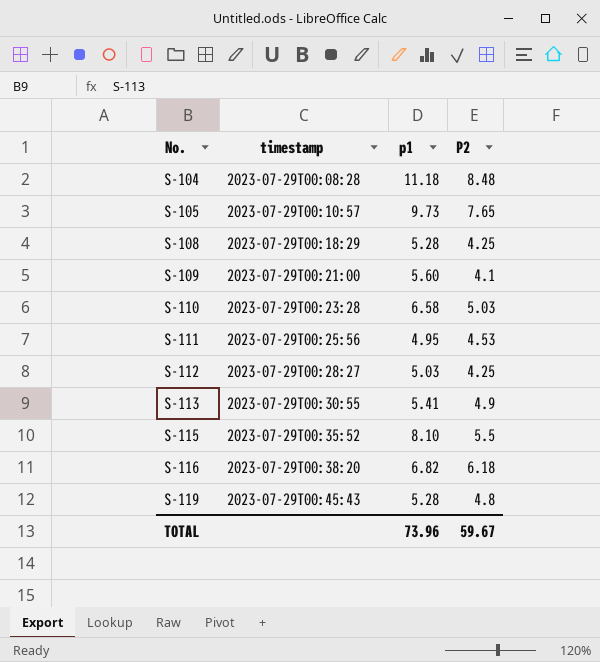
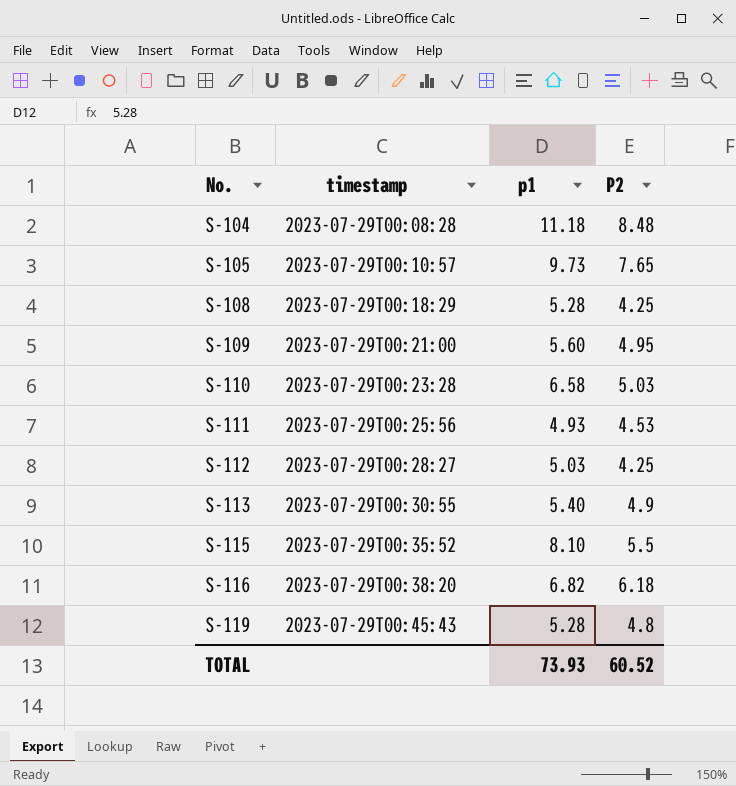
S-109 | P2: 4.1 -> 4.95
S-111 | p1: 4.95 -> 4.93
S-113 | p1: 5.41 -> 5.40
TOTAL | p1: 73.96 -> 73.93
TOTAL | P2: 59.67 -> 60.52

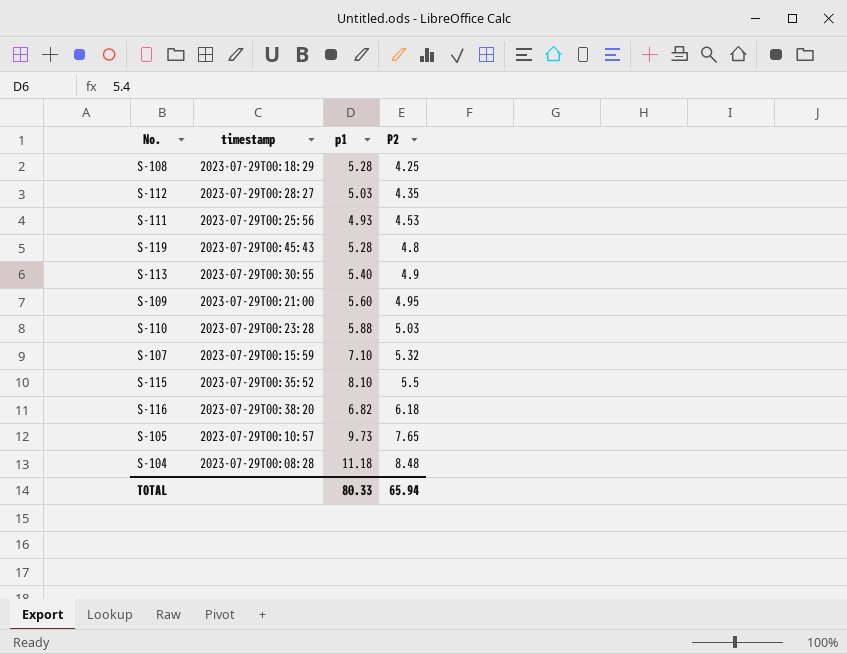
row order: No. ascending -> P2 ascending
S-112 | P2: 4.25 -> 4.35
S-110 | p1: 6.58 -> 5.88
row S-107: none -> 2023-07-29T00:15:59 | 7.10 | 5.32
TOTAL | p1: 73.93 -> 80.33
TOTAL | P2: 60.52 -> 65.94

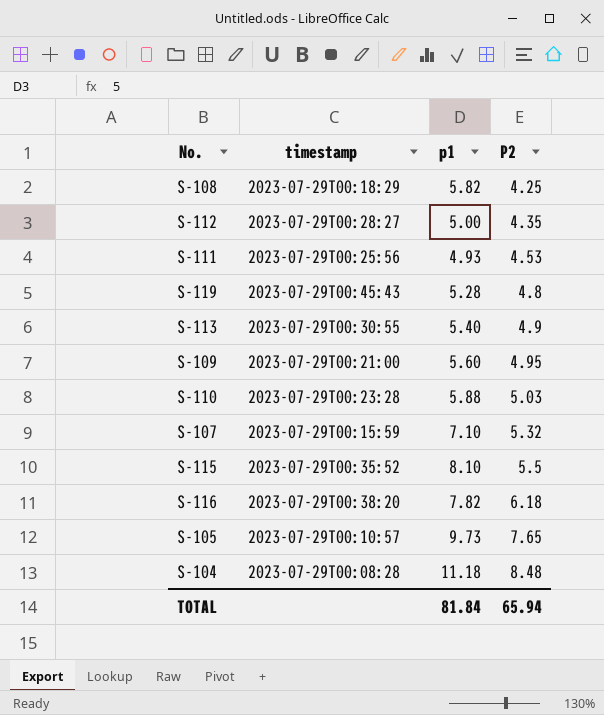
S-108 | p1: 5.28 -> 5.82
S-112 | p1: 5.03 -> 5.00
S-116 | p1: 6.82 -> 7.82
TOTAL | p1: 80.33 -> 81.84

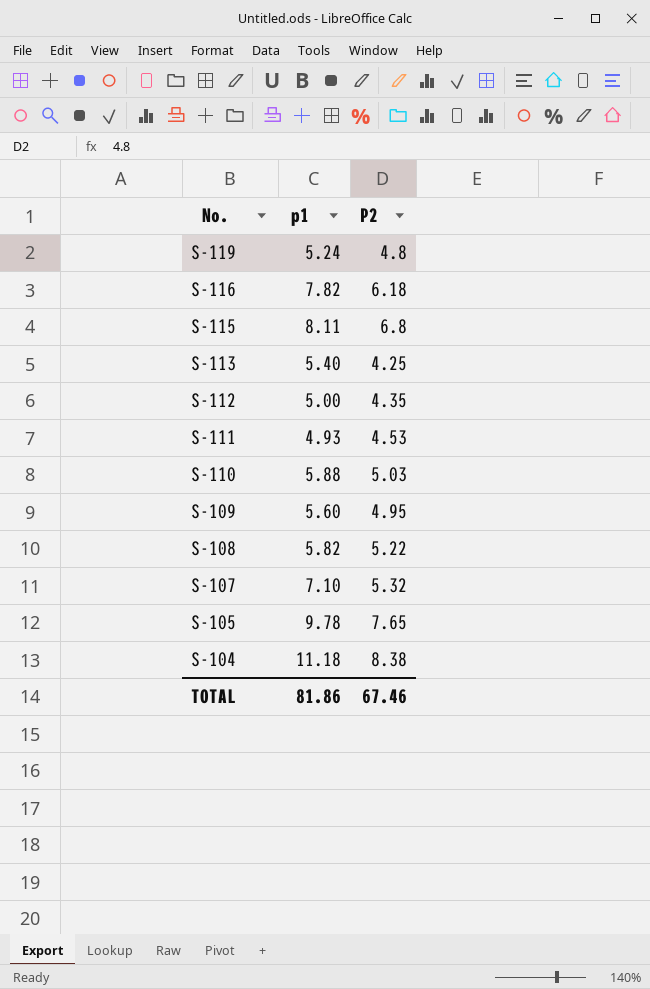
row order: P2 ascending -> No. descending
column timestamp | position: 2 -> none
S-119 | p1: 5.28 -> 5.24
S-115 | p1: 8.10 -> 8.11
S-115 | P2: 5.5 -> 6.8
S-113 | P2: 4.9 -> 4.25
S-108 | P2: 4.25 -> 5.22
S-105 | p1: 9.73 -> 9.78
S-104 | P2: 8.48 -> 8.38
TOTAL | p1: 81.84 -> 81.86
TOTAL | P2: 65.94 -> 67.46

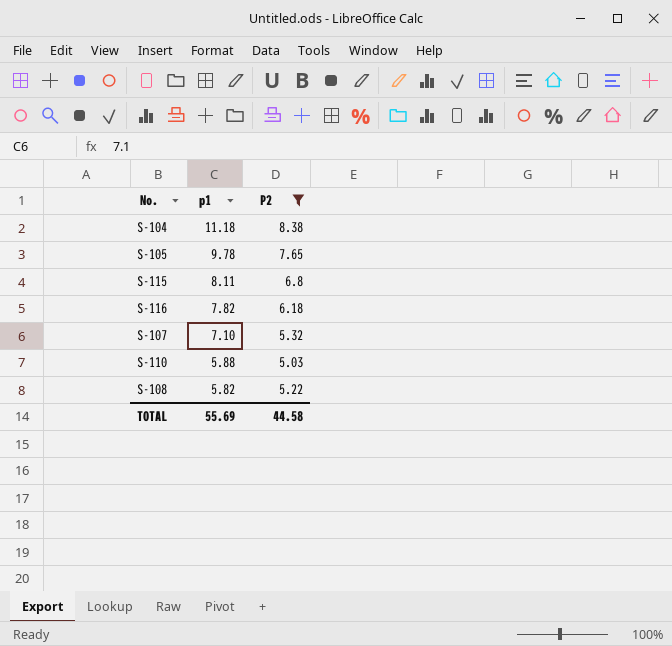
filter: none -> P2 >= 5.03
row order: No. descending -> p1 descending
TOTAL | p1: 81.86 -> 55.69
TOTAL | P2: 67.46 -> 44.58

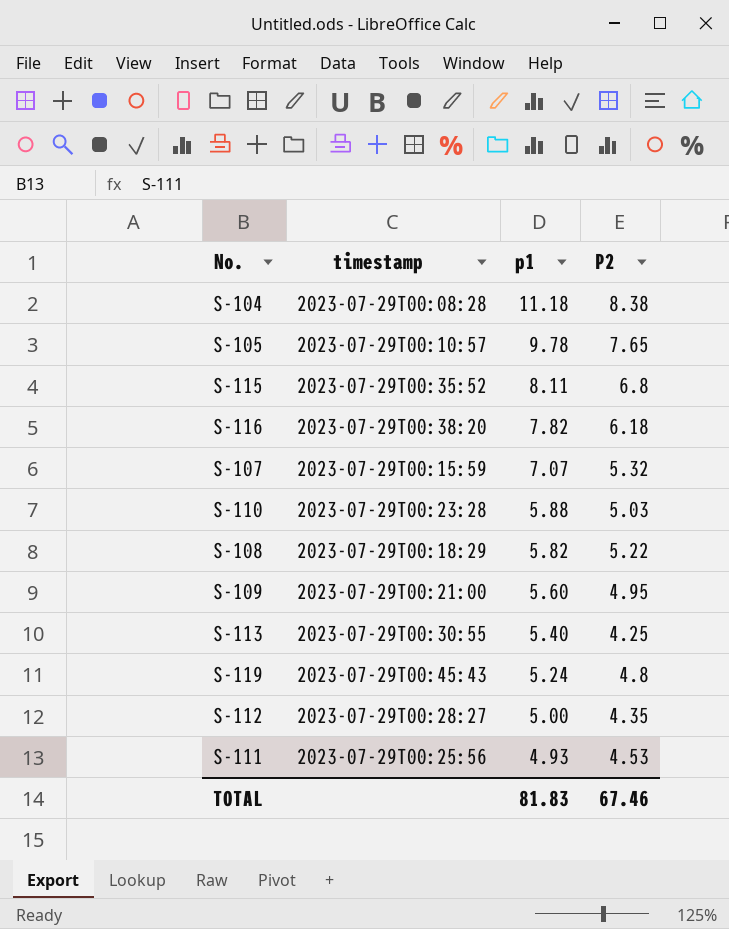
filter: P2 >= 5.03 -> none
column timestamp | position: none -> 2
S-107 | p1: 7.10 -> 7.07
TOTAL | p1: 55.69 -> 81.83
TOTAL | P2: 44.58 -> 67.46

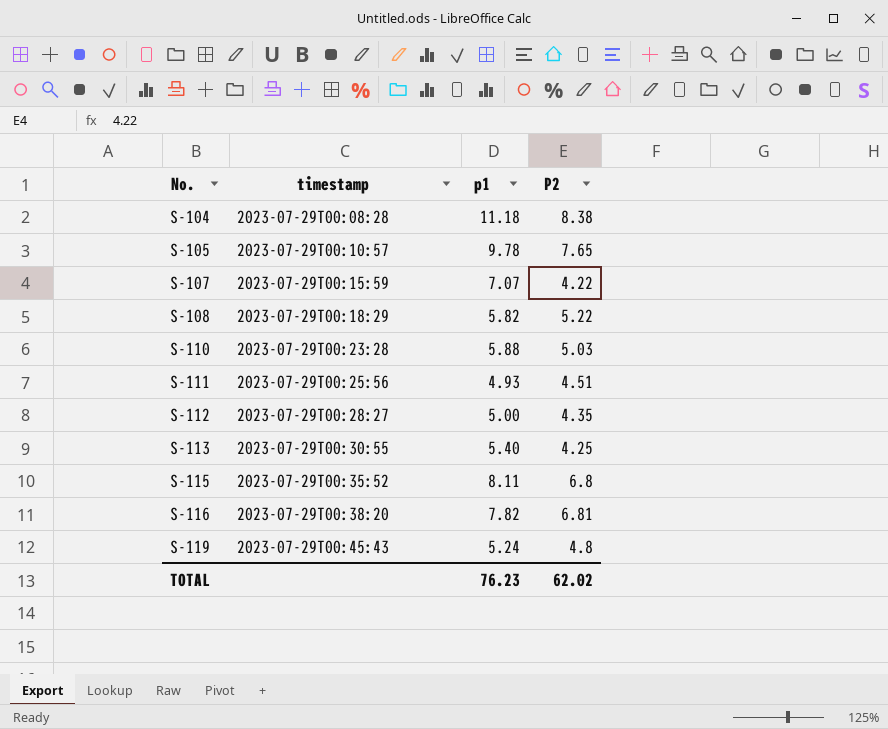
row order: p1 descending -> No. ascending
row S-109: 2023-07-29T00:21:00 | 5.60 | 4.95 -> none
S-107 | P2: 5.32 -> 4.22
S-111 | P2: 4.53 -> 4.51
S-116 | P2: 6.18 -> 6.81
TOTAL | p1: 81.83 -> 76.23
TOTAL | P2: 67.46 -> 62.02

